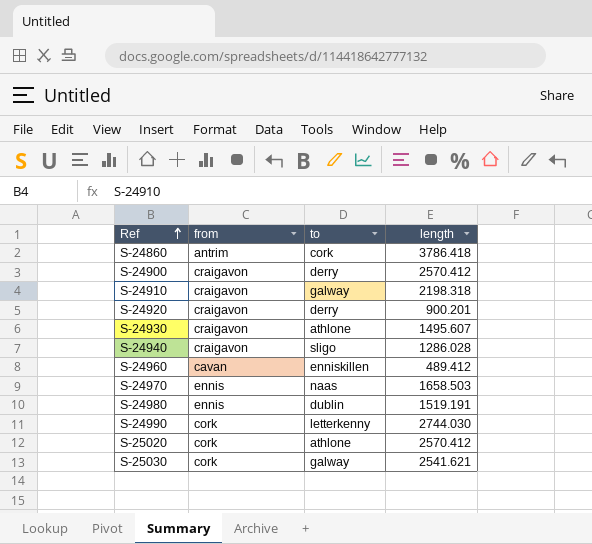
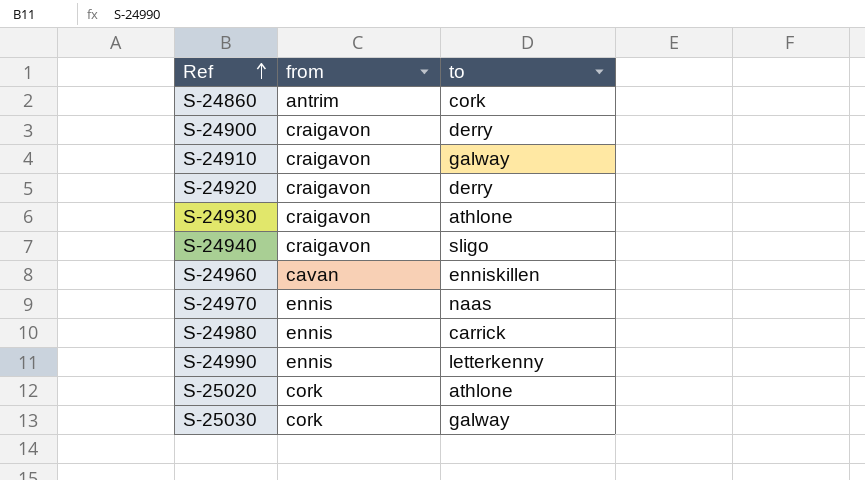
column length | position: 4 -> none
S-24980 | to: dublin -> carrick
S-24990 | from: cork -> ennis

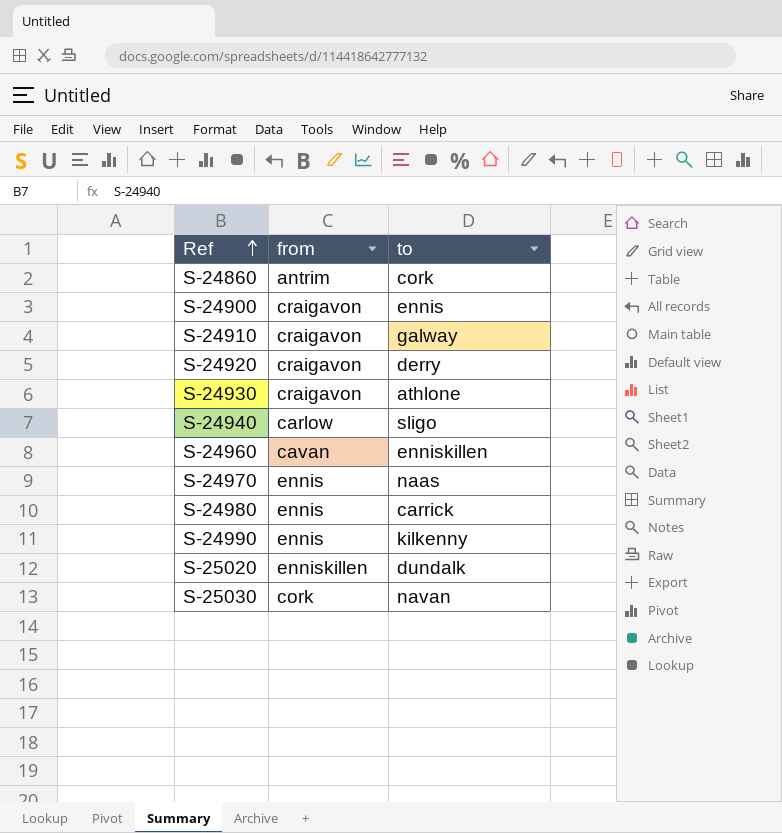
S-24900 | to: derry -> ennis
S-24940 | from: craigavon -> carlow
S-24990 | to: letterkenny -> kilkenny
S-25020 | from: cork -> enniskillen
S-25020 | to: athlone -> dundalk
S-25030 | to: galway -> navan

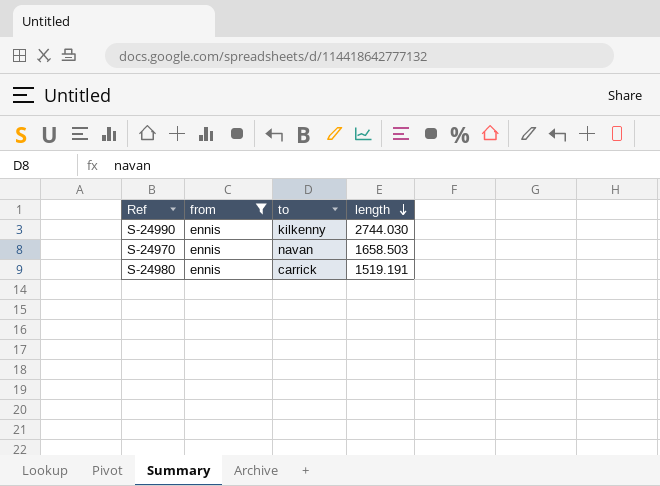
filter: none -> from = ennis
row order: Ref ascending -> length descending
column length | position: none -> 4
S-24970 | to: naas -> navan

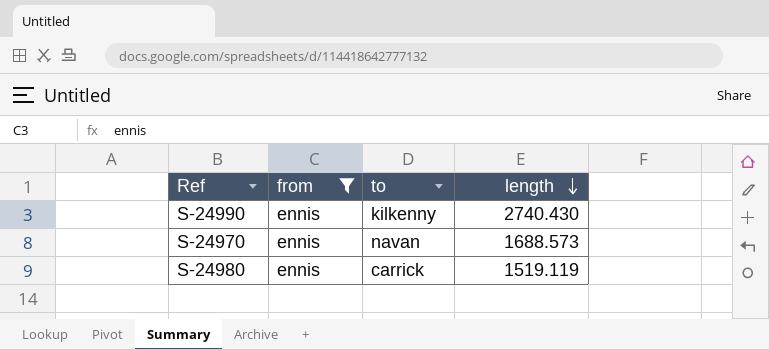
S-24990 | length: 2744.030 -> 2740.430
S-24970 | length: 1658.503 -> 1688.573
S-24980 | length: 1519.191 -> 1519.119

